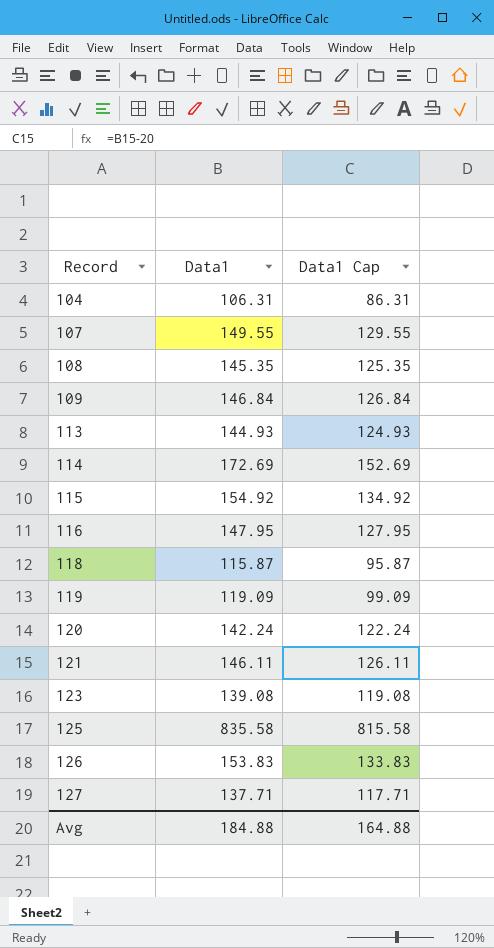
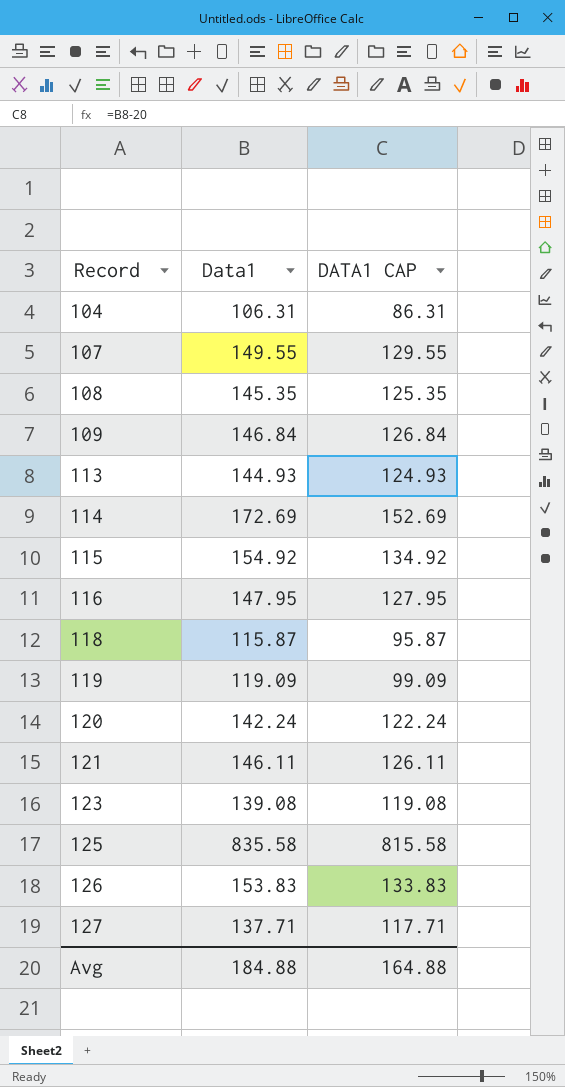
column name: Data1 Cap -> DATA1 CAP

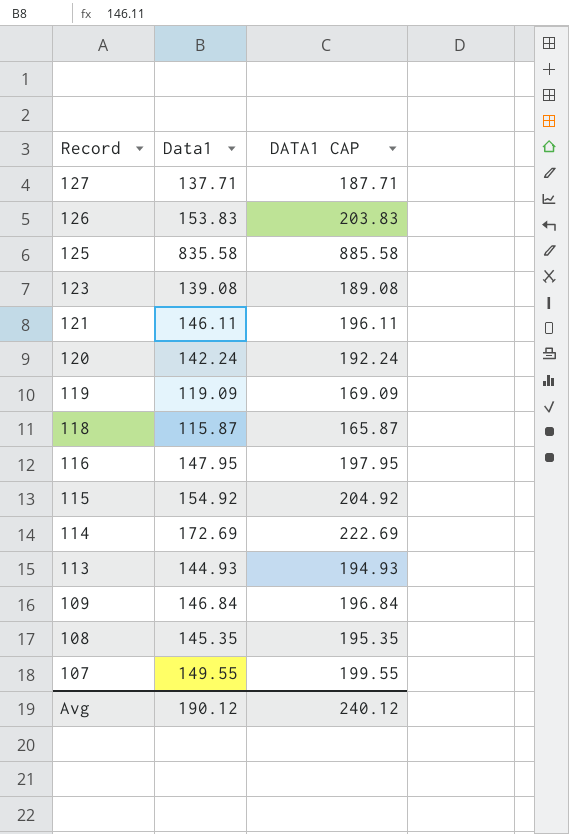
row order: Record ascending -> Record descending
column DATA1 CAP | formula: [Data1] - 20 -> [Data1] + 50
row 104: 106.31 | 86.31 -> none
Avg | Data1: 184.88 -> 190.12
Avg | DATA1 CAP: 164.88 -> 240.12

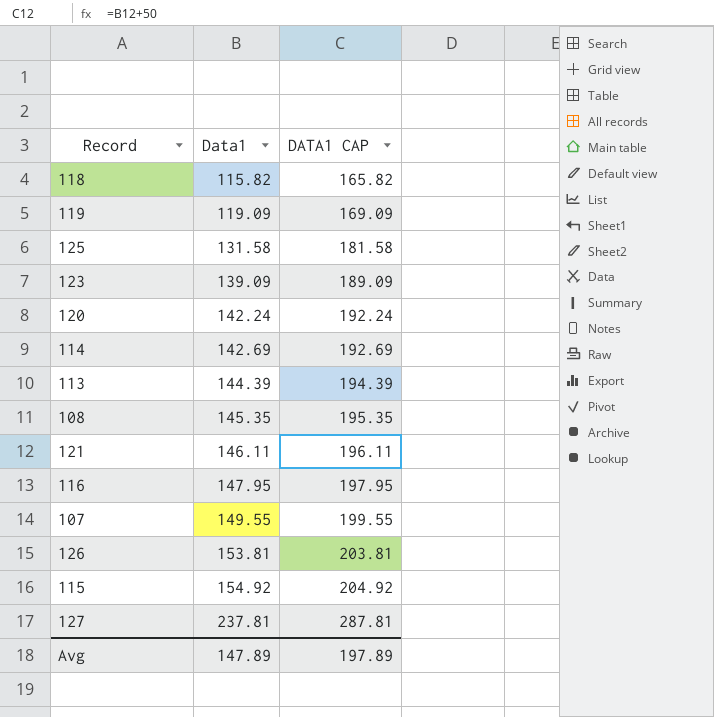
row order: Record descending -> Data1 ascending
row 109: 146.84 | 196.84 -> none
118 | Data1: 115.87 -> 115.82
118 | DATA1 CAP: 165.87 -> 165.82
125 | Data1: 835.58 -> 131.58
125 | DATA1 CAP: 885.58 -> 181.58
123 | Data1: 139.08 -> 139.09
123 | DATA1 CAP: 189.08 -> 189.09
114 | Data1: 172.69 -> 142.69
114 | DATA1 CAP: 222.69 -> 192.69
113 | Data1: 144.93 -> 144.39
113 | DATA1 CAP: 194.93 -> 194.39
126 | Data1: 153.83 -> 153.81
126 | DATA1 CAP: 203.83 -> 203.81
127 | Data1: 137.71 -> 237.81
127 | DATA1 CAP: 187.71 -> 287.81
Avg | Data1: 190.12 -> 147.89
Avg | DATA1 CAP: 240.12 -> 197.89

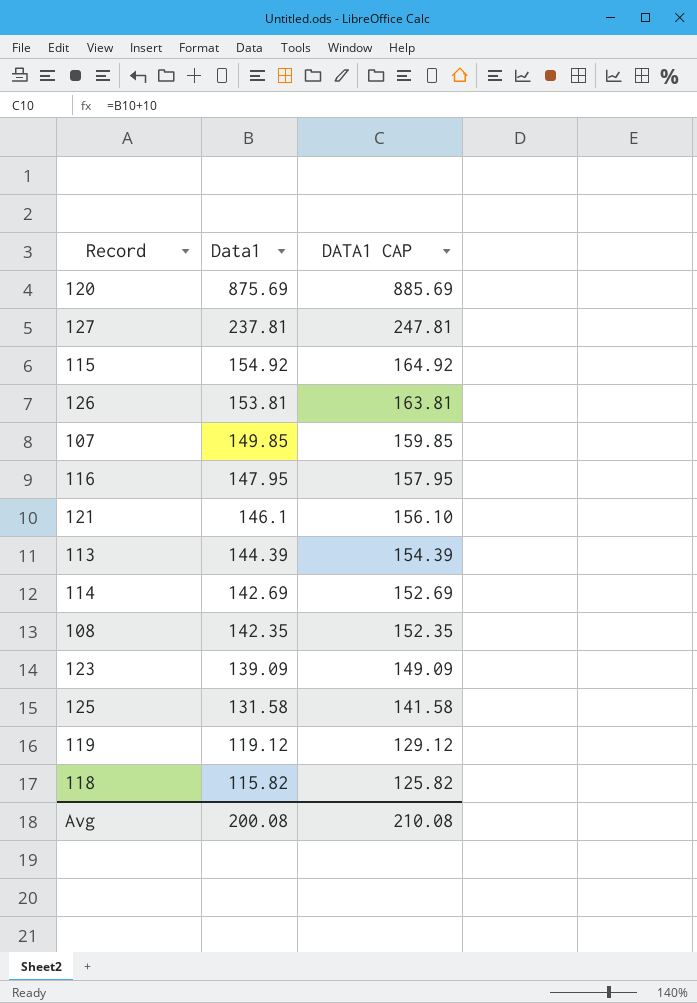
row order: Data1 ascending -> Data1 descending
column DATA1 CAP | formula: [Data1] + 50 -> [Data1] + 10
120 | Data1: 142.24 -> 875.69
107 | Data1: 149.55 -> 149.85
121 | Data1: 146.11 -> 146.1
108 | Data1: 145.35 -> 142.35
119 | Data1: 119.09 -> 119.12
Avg | Data1: 147.89 -> 200.08
Avg | DATA1 CAP: 197.89 -> 210.08

